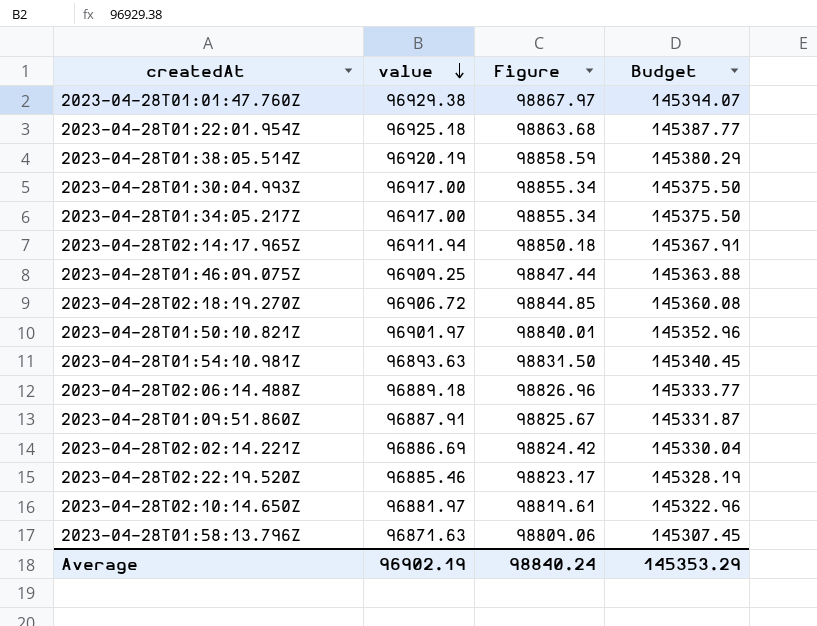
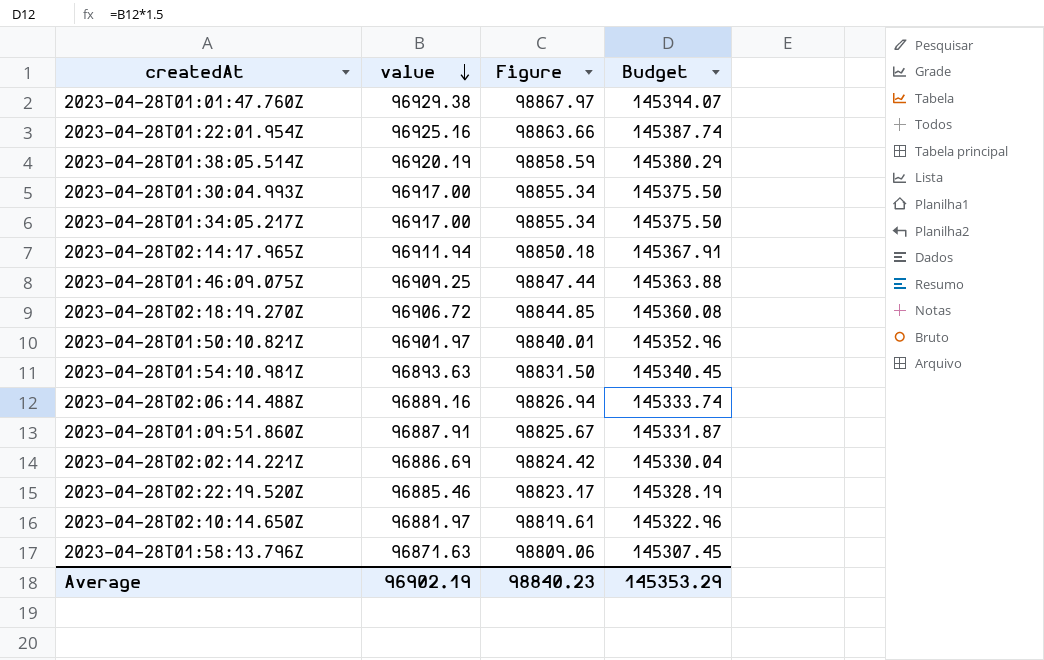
2023-04-28T01:22:01.954Z | value: 96925.18 -> 96925.16
2023-04-28T01:22:01.954Z | Figure: 98863.68 -> 98863.66
2023-04-28T01:22:01.954Z | Budget: 145387.77 -> 145387.74
2023-04-28T02:06:14.488Z | value: 96889.18 -> 96889.16
2023-04-28T02:06:14.488Z | Figure: 98826.96 -> 98826.94
2023-04-28T02:06:14.488Z | Budget: 145333.77 -> 145333.74
Average | Figure: 98840.24 -> 98840.23

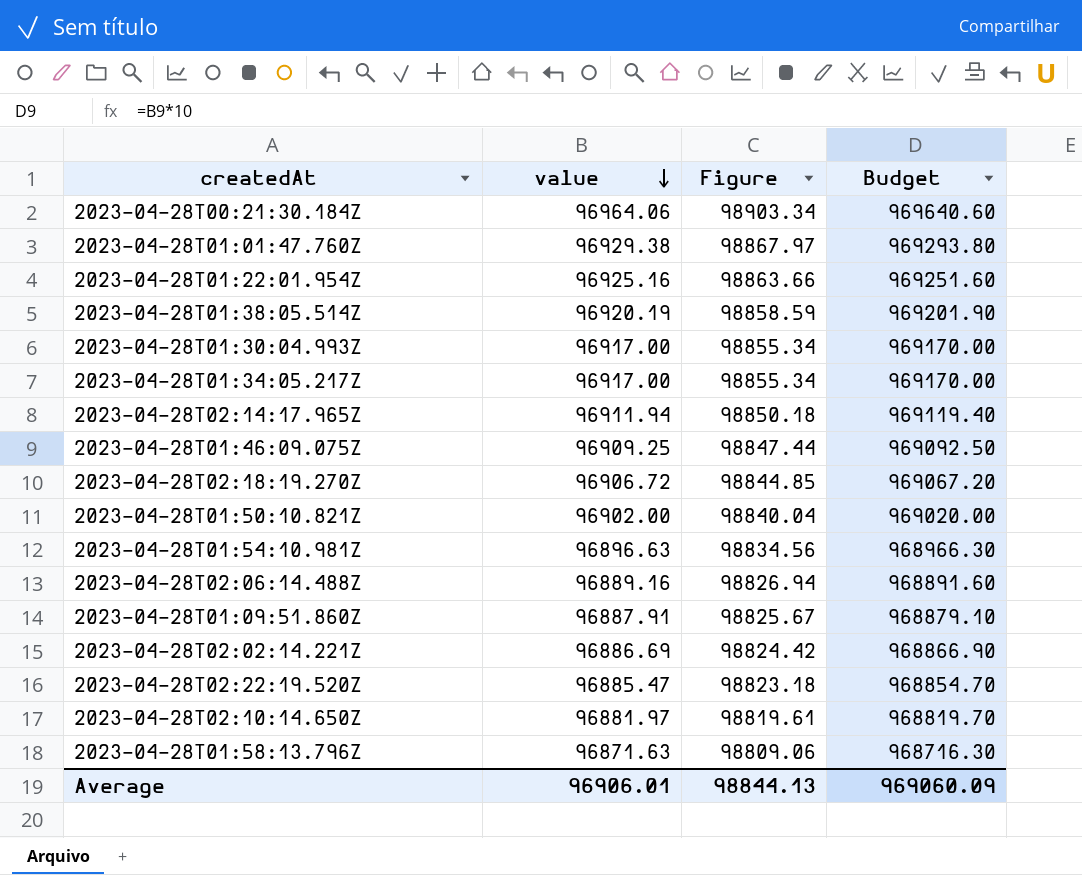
column Budget | formula: [value] * 1.5 -> [value] * 10
row 2023-04-28T00:21:30.184Z: none -> 96964.06 | 98903.34 | 969640.60
2023-04-28T01:50:10.821Z | value: 96901.97 -> 96902.00
2023-04-28T01:50:10.821Z | Figure: 98840.01 -> 98840.04
2023-04-28T01:54:10.981Z | value: 96893.63 -> 96896.63
2023-04-28T01:54:10.981Z | Figure: 98831.50 -> 98834.56
2023-04-28T02:22:19.520Z | value: 96885.46 -> 96885.47
2023-04-28T02:22:19.520Z | Figure: 98823.17 -> 98823.18
Average | value: 96902.19 -> 96906.01
Average | Figure: 98840.23 -> 98844.13
Average | Budget: 145353.29 -> 969060.09

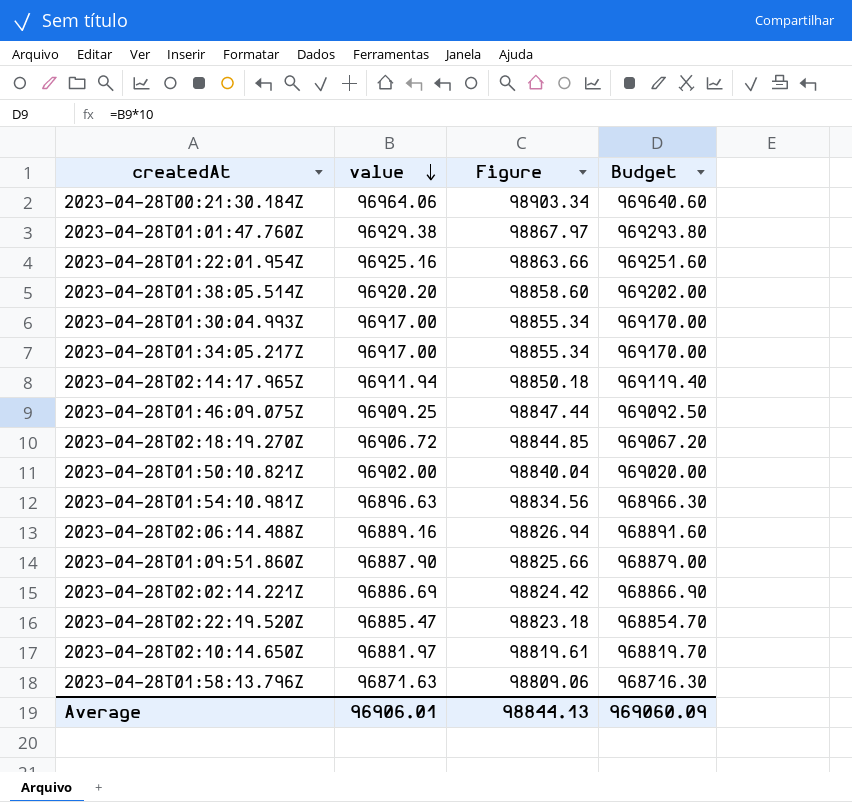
2023-04-28T01:38:05.514Z | value: 96920.19 -> 96920.20
2023-04-28T01:38:05.514Z | Figure: 98858.59 -> 98858.60
2023-04-28T01:38:05.514Z | Budget: 969201.90 -> 969202.00
2023-04-28T01:09:51.860Z | value: 96887.91 -> 96887.90
2023-04-28T01:09:51.860Z | Figure: 98825.67 -> 98825.66
2023-04-28T01:09:51.860Z | Budget: 968879.10 -> 968879.00

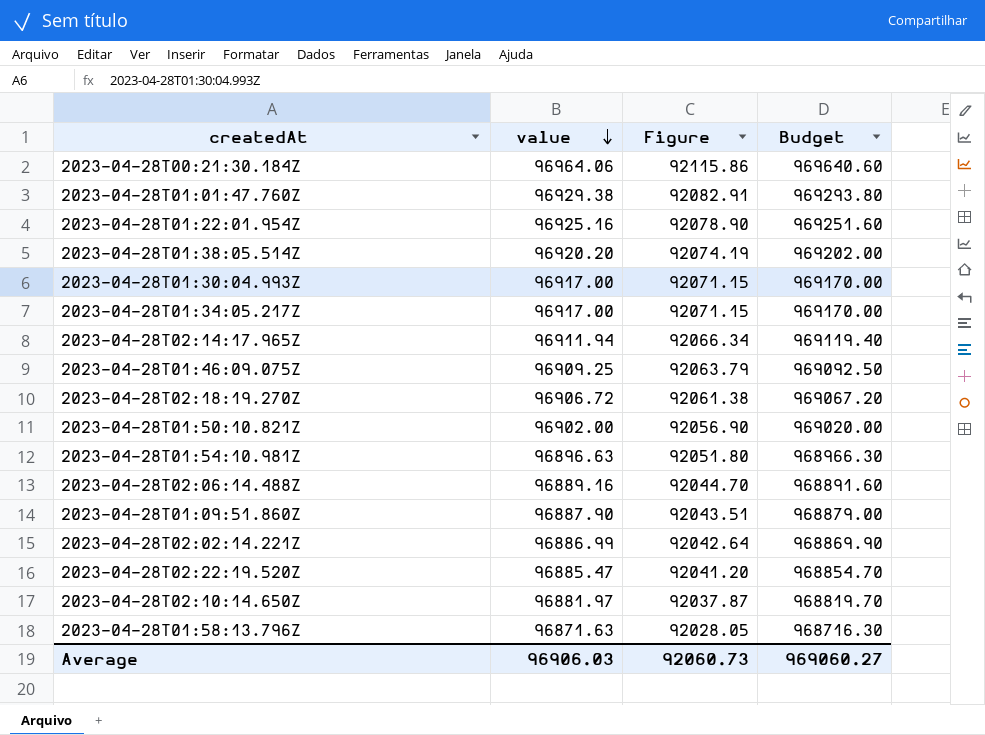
column Figure | formula: [value] * 1.02 -> [value] * 0.95
2023-04-28T02:02:14.221Z | value: 96886.69 -> 96886.99
2023-04-28T02:02:14.221Z | Budget: 968866.90 -> 968869.90
Average | value: 96906.01 -> 96906.03
Average | Figure: 98844.13 -> 92060.73
Average | Budget: 969060.09 -> 969060.27

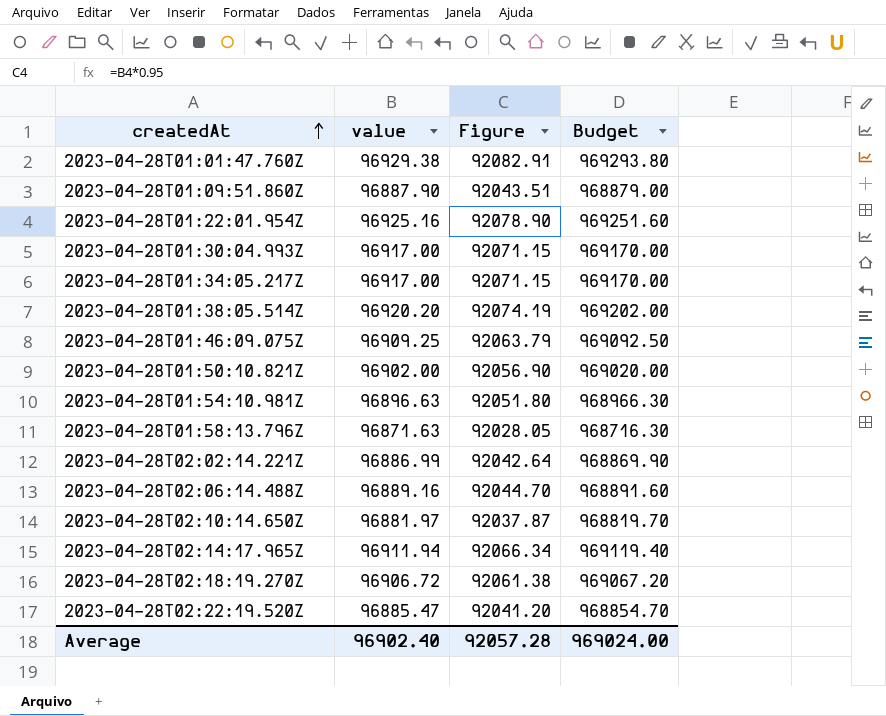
row order: value descending -> createdAt ascending
row 2023-04-28T00:21:30.184Z: 96964.06 | 92115.86 | 969640.60 -> none
Average | value: 96906.03 -> 96902.40
Average | Figure: 92060.73 -> 92057.28
Average | Budget: 969060.27 -> 969024.00

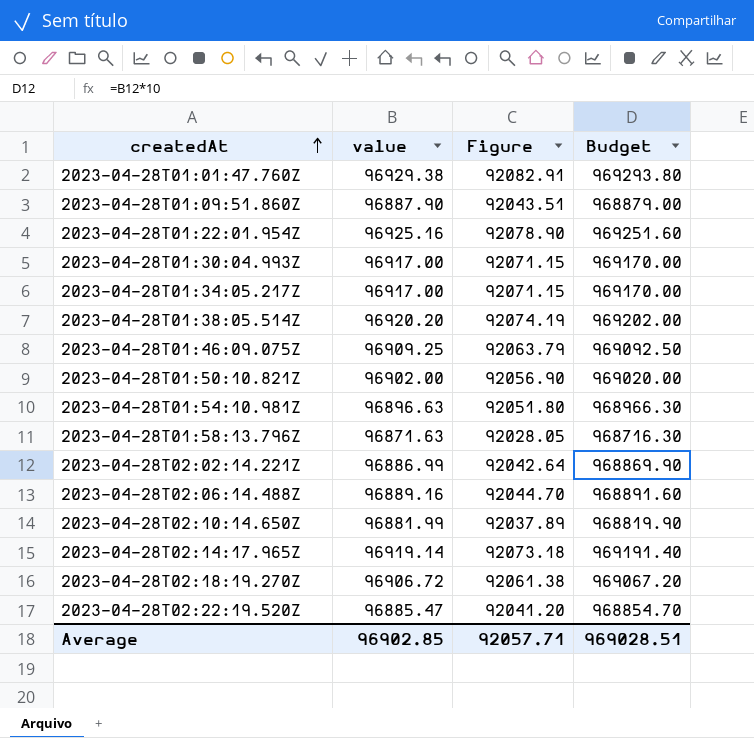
2023-04-28T02:10:14.650Z | value: 96881.97 -> 96881.99
2023-04-28T02:10:14.650Z | Figure: 92037.87 -> 92037.89
2023-04-28T02:10:14.650Z | Budget: 968819.70 -> 968819.90
2023-04-28T02:14:17.965Z | value: 96911.94 -> 96919.14
2023-04-28T02:14:17.965Z | Figure: 92066.34 -> 92073.18
2023-04-28T02:14:17.965Z | Budget: 969119.40 -> 969191.40
Average | value: 96902.40 -> 96902.85
Average | Figure: 92057.28 -> 92057.71
Average | Budget: 969024.00 -> 969028.51

